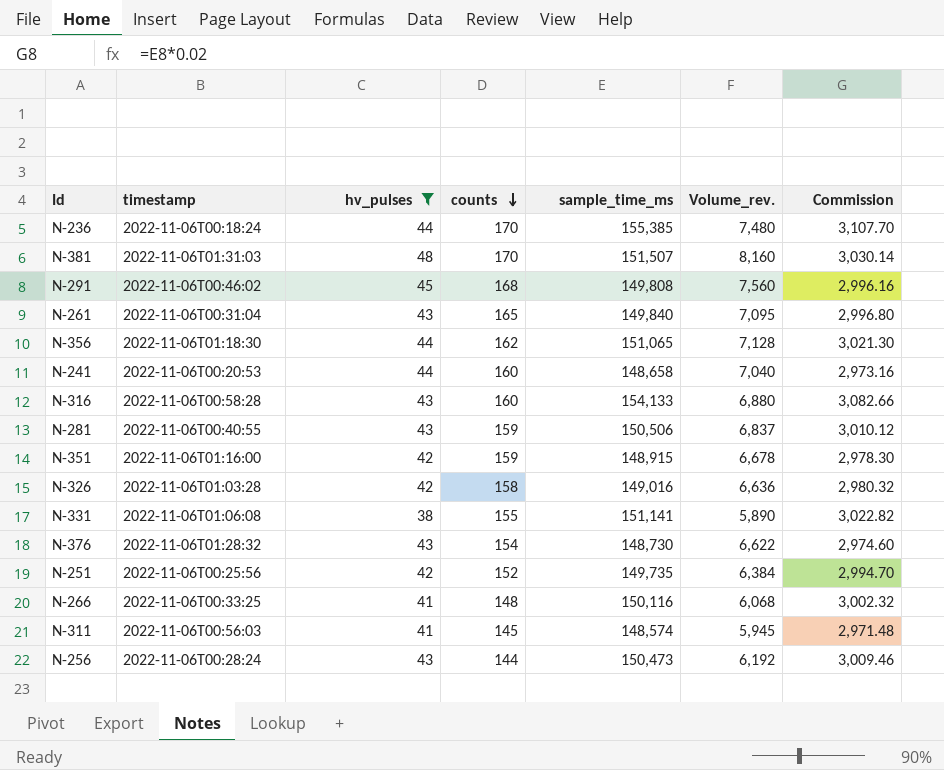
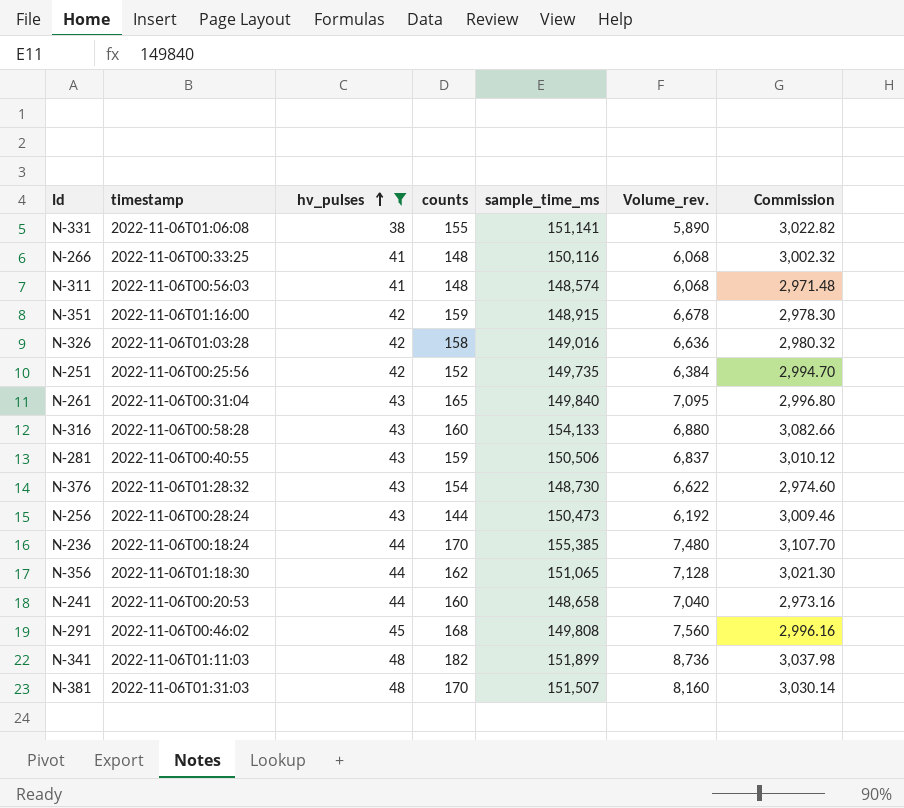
row order: counts descending -> hv_pulses ascending
N-311 | counts: 145 -> 148
N-311 | Volume_rev.: 5,945 -> 6,068
row N-341: none -> 2022-11-06T01:11:03 | 48 | 182 | 151,899 | 8,736 | 3,037.98

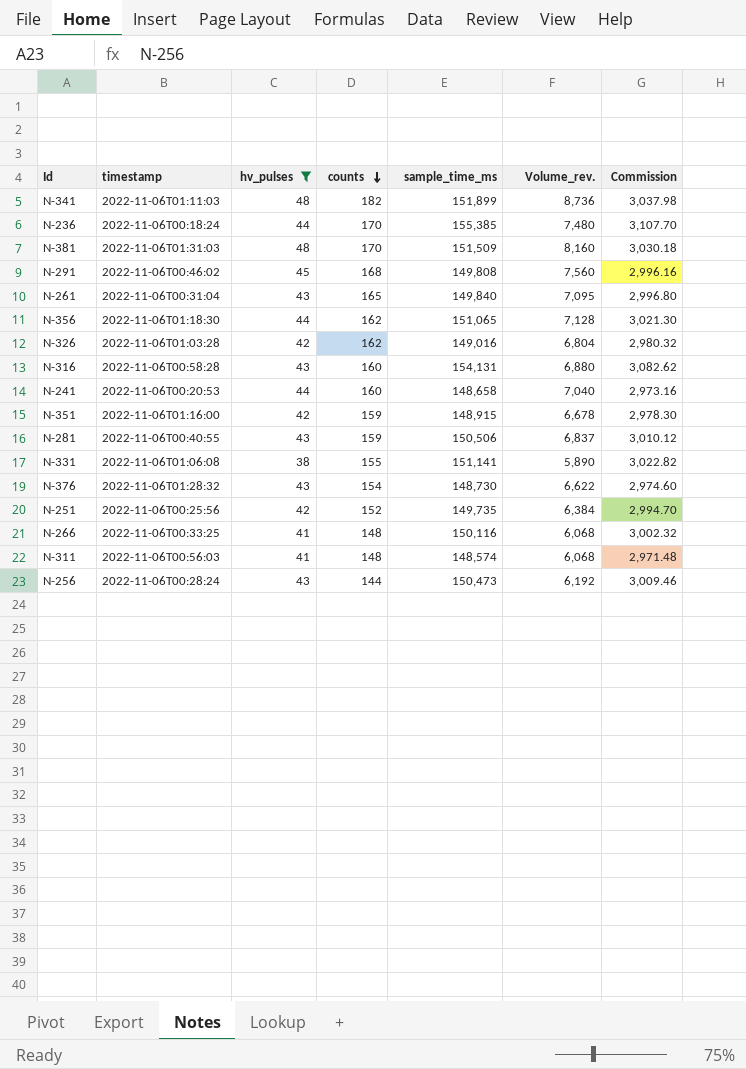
row order: hv_pulses ascending -> counts descending
N-381 | sample_time_ms: 151,507 -> 151,509
N-381 | Commission: 3,030.14 -> 3,030.18
N-326 | counts: 158 -> 162
N-326 | Volume_rev.: 6,636 -> 6,804
N-316 | sample_time_ms: 154,133 -> 154,131
N-316 | Commission: 3,082.66 -> 3,082.62

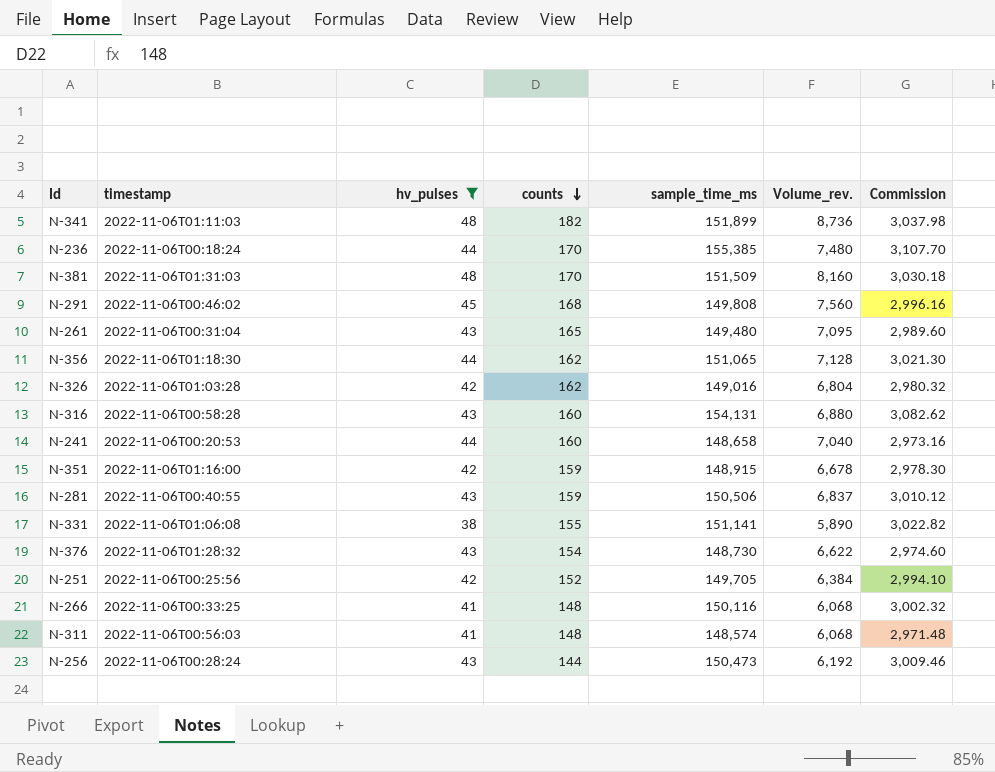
N-261 | sample_time_ms: 149,840 -> 149,480
N-261 | Commission: 2,996.80 -> 2,989.60
N-251 | sample_time_ms: 149,735 -> 149,705
N-251 | Commission: 2,994.70 -> 2,994.10

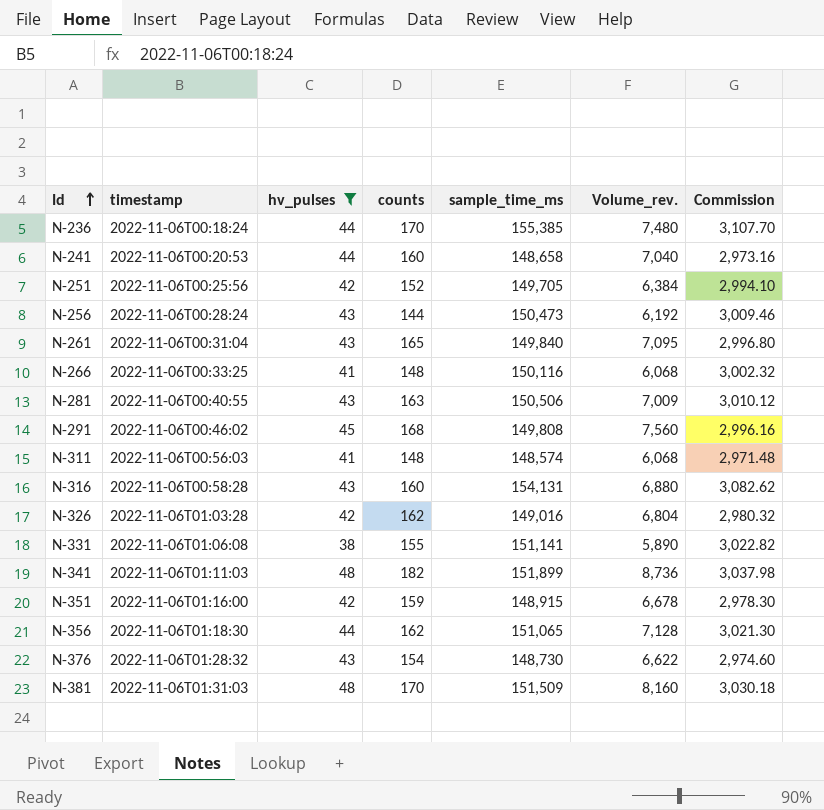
row order: counts descending -> Id ascending
N-261 | sample_time_ms: 149,480 -> 149,840
N-261 | Commission: 2,989.60 -> 2,996.80
N-281 | counts: 159 -> 163
N-281 | Volume_rev.: 6,837 -> 7,009

